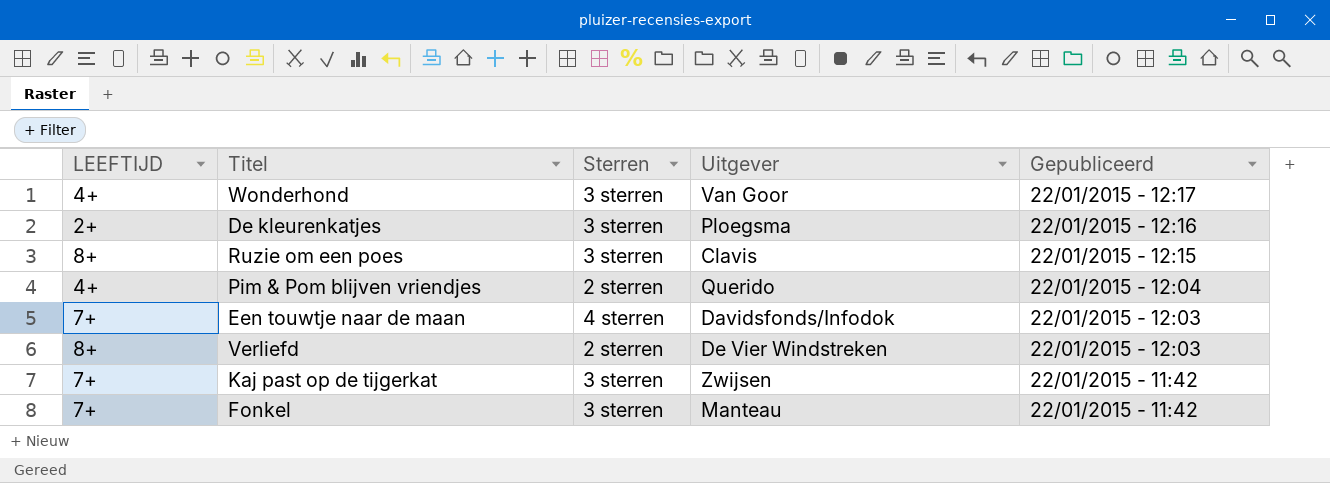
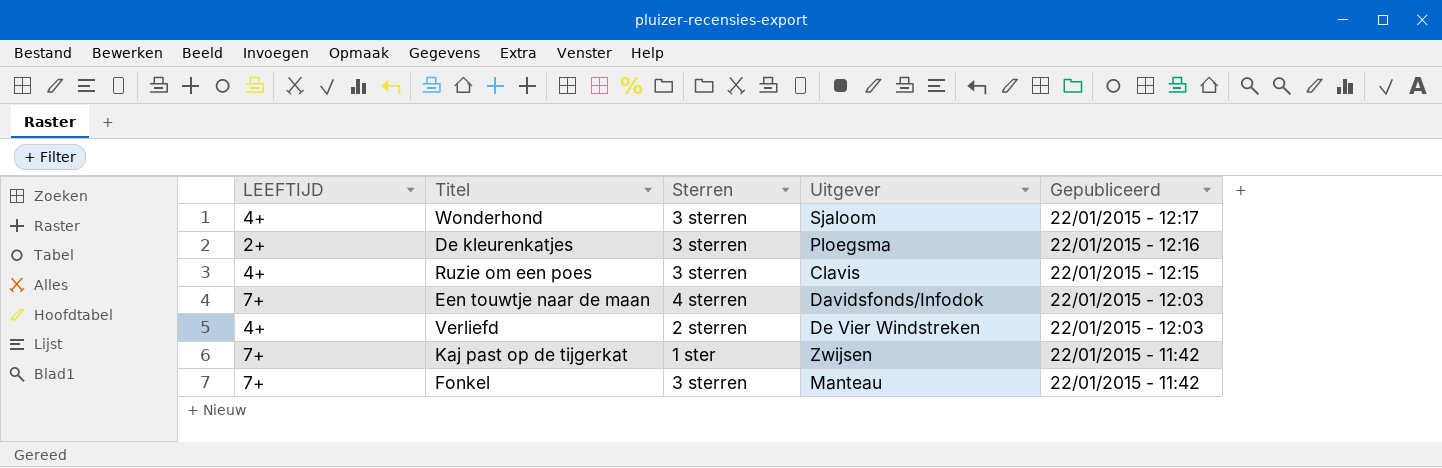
row Pim & Pom blijven vriendjes: 4+ | 2 sterren | Querido | 22/01/2015 - 12:04 -> none
Wonderhond | Uitgever: Van Goor -> Sjaloom
Ruzie om een poes | LEEFTIJD: 8+ -> 4+
Verliefd | LEEFTIJD: 8+ -> 4+
Kaj past op de tijgerkat | Sterren: 3 sterren -> 1 ster

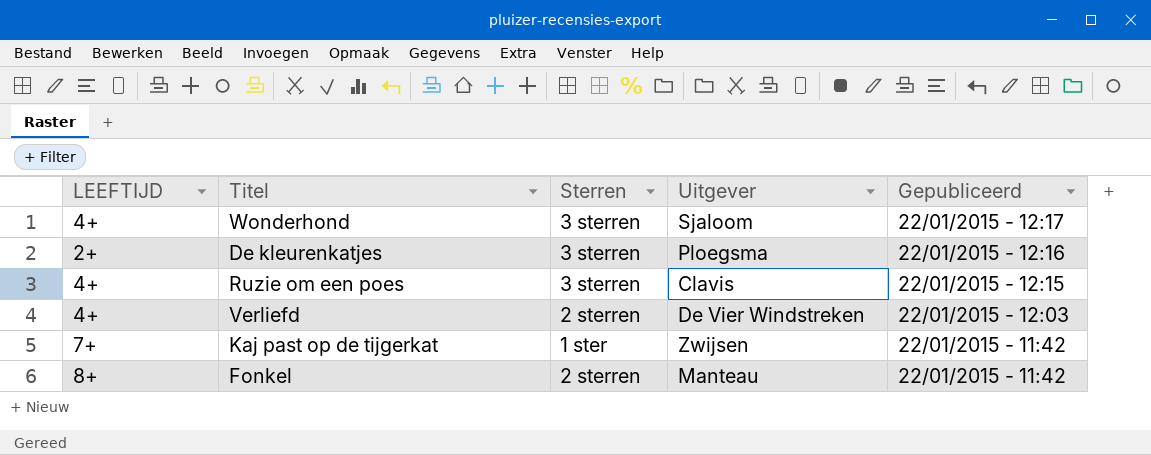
row Een touwtje naar de maan: 7+ | 4 sterren | Davidsfonds/Infodok | 22/01/2015 - 12:03 -> none
Fonkel | LEEFTIJD: 7+ -> 8+
Fonkel | Sterren: 3 sterren -> 2 sterren

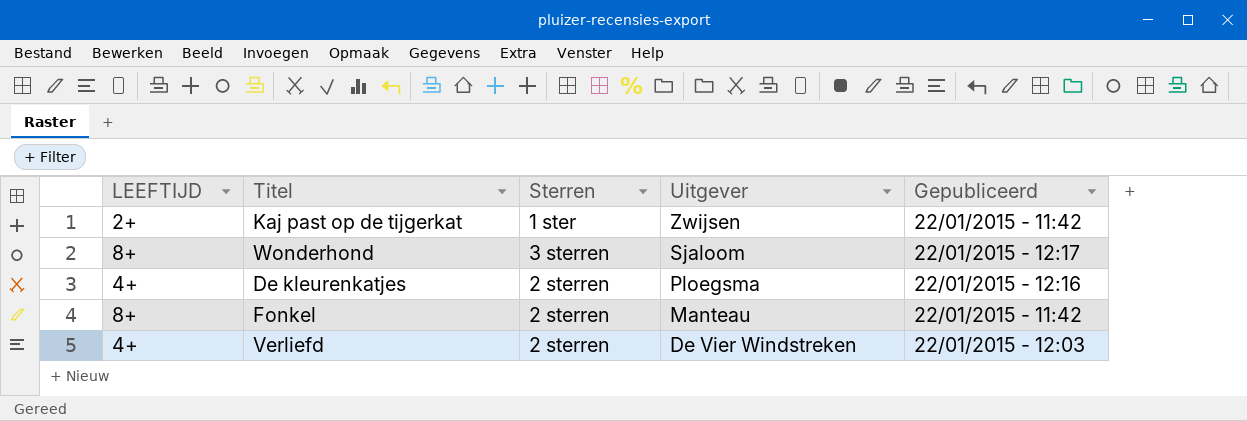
row order: Gepubliceerd descending -> Uitgever descending
row Ruzie om een poes: 4+ | 3 sterren | Clavis | 22/01/2015 - 12:15 -> none
Kaj past op de tijgerkat | LEEFTIJD: 7+ -> 2+
Wonderhond | LEEFTIJD: 4+ -> 8+
De kleurenkatjes | LEEFTIJD: 2+ -> 4+
De kleurenkatjes | Sterren: 3 sterren -> 2 sterren

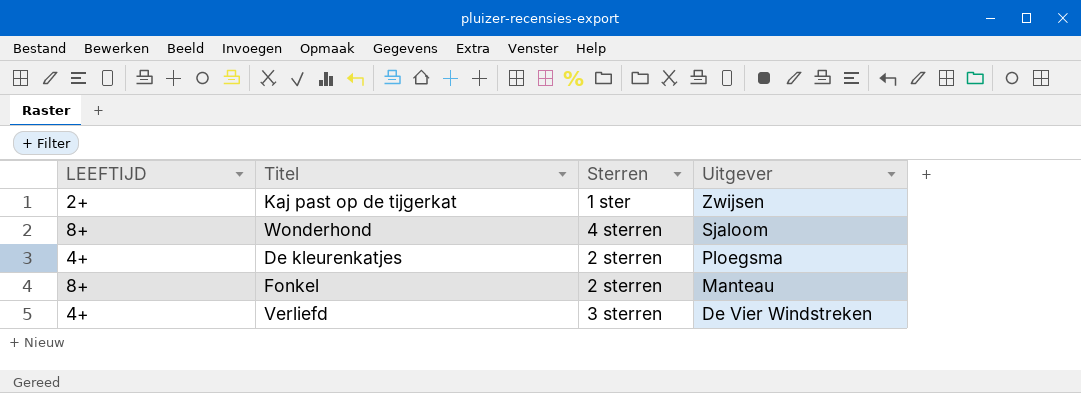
column Gepubliceerd | position: 5 -> none
Wonderhond | Sterren: 3 sterren -> 4 sterren
Verliefd | Sterren: 2 sterren -> 3 sterren

